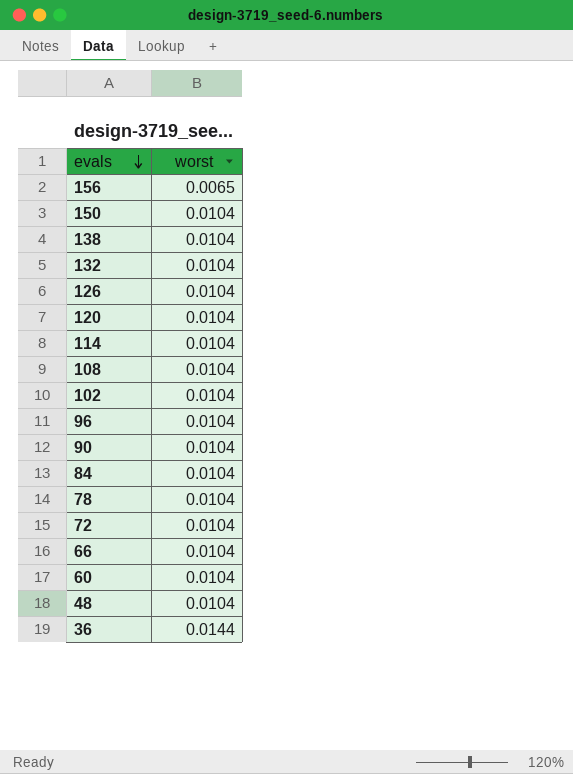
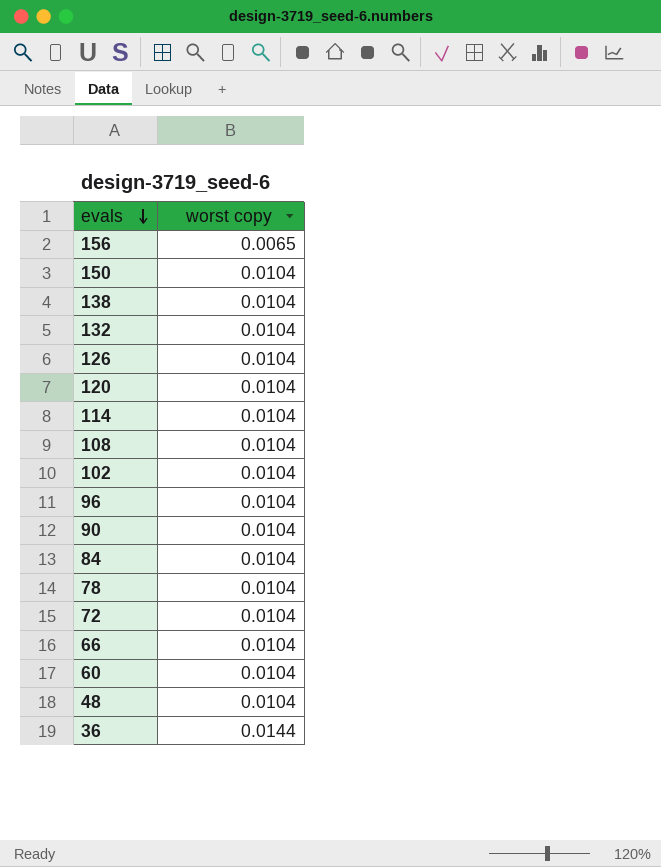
column name: worst -> worst copy

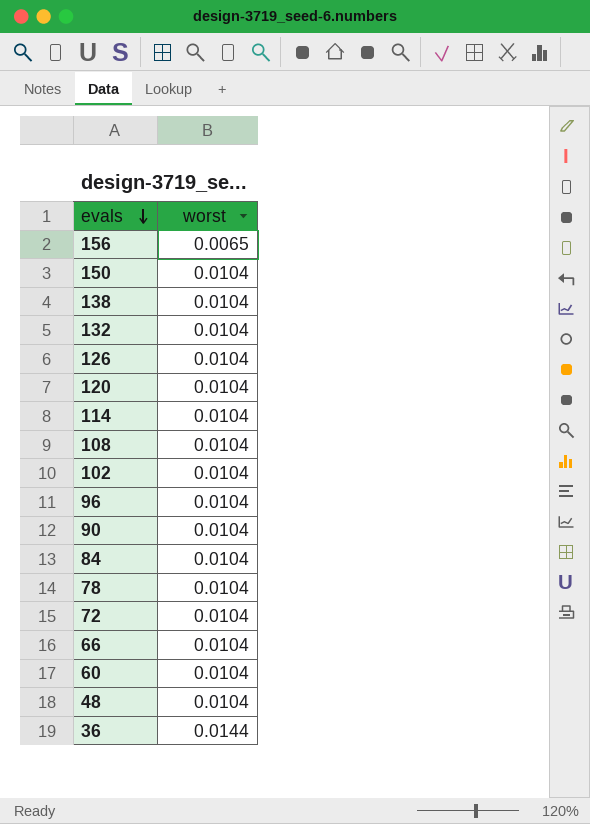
column name: worst copy -> worst

